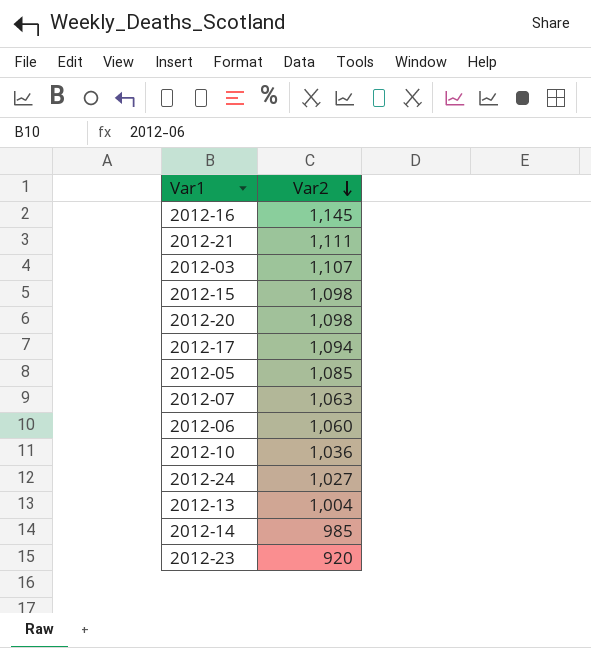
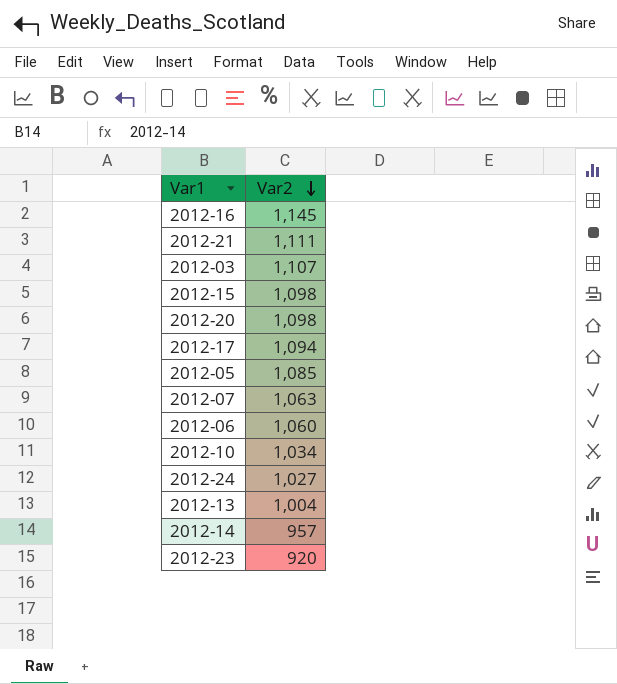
2012-10 | Var2: 1,036 -> 1,034
2012-14 | Var2: 985 -> 957

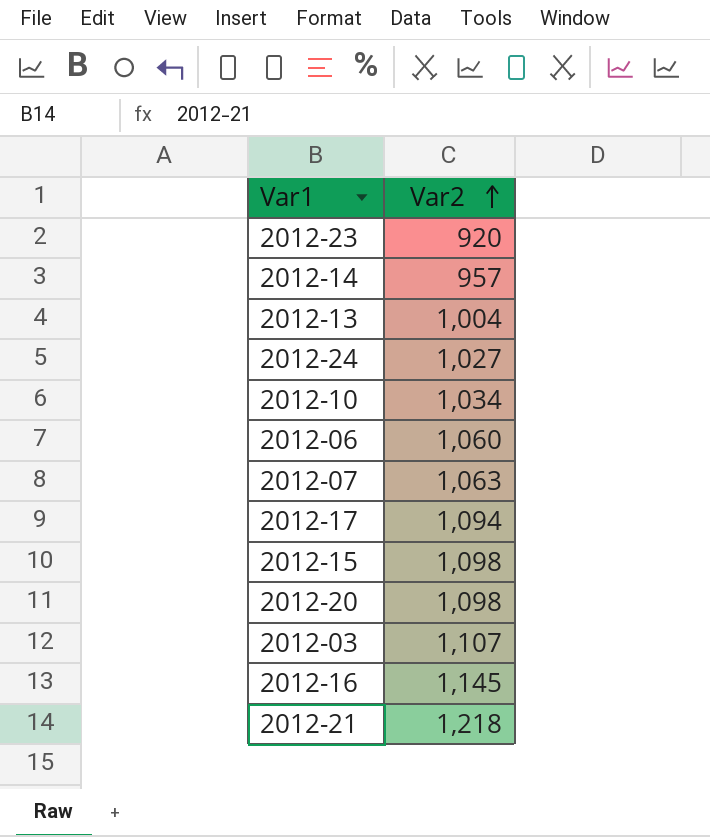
row order: Var2 descending -> Var2 ascending
row 2012-05: 1,085 -> none
2012-21 | Var2: 1,111 -> 1,218

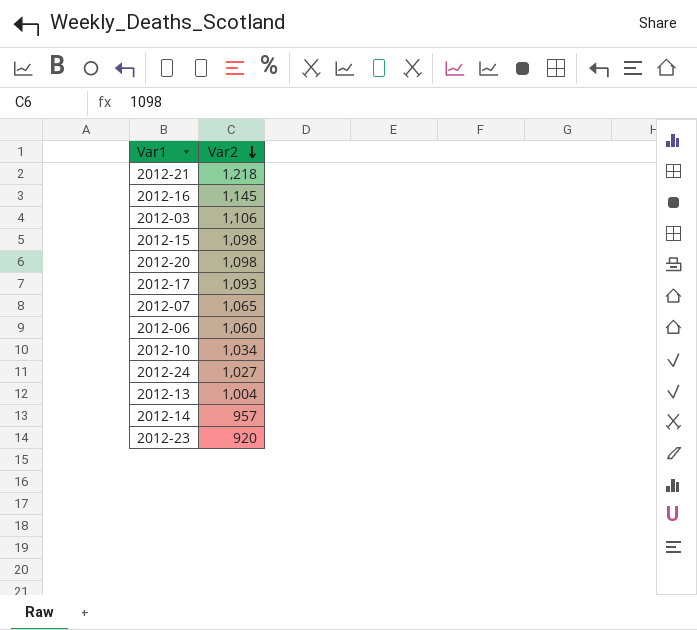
row order: Var2 ascending -> Var2 descending
2012-03 | Var2: 1,107 -> 1,106
2012-17 | Var2: 1,094 -> 1,093
2012-07 | Var2: 1,063 -> 1,065

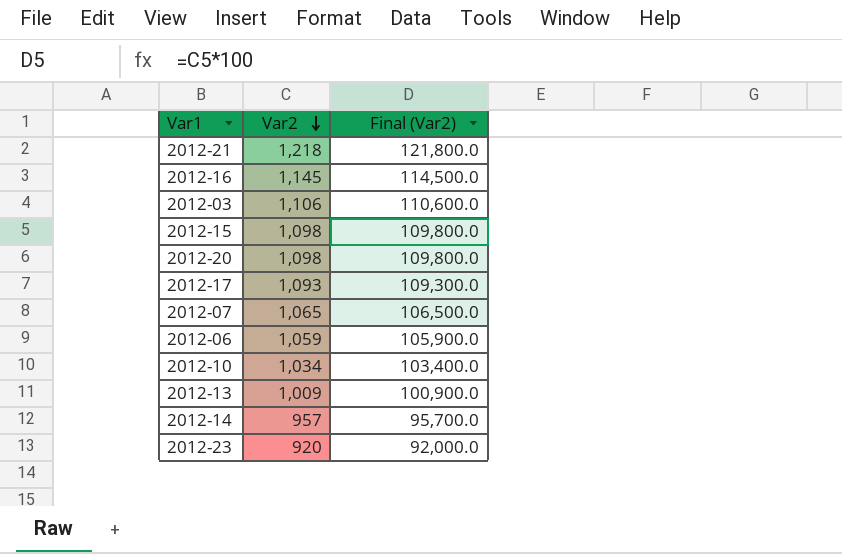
column Final (Var2) | formula: none -> [Var2] * 100
row 2012-24: 1,027 -> none
2012-06 | Var2: 1,060 -> 1,059
2012-13 | Var2: 1,004 -> 1,009

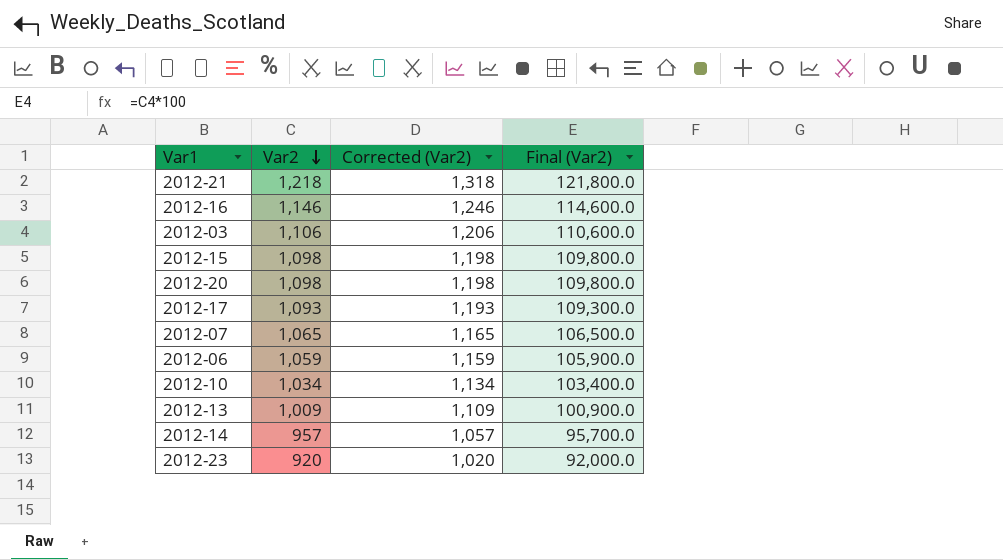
column Corrected (Var2) | formula: none -> [Var2] + 100
2012-16 | Var2: 1,145 -> 1,146
2012-16 | Final (Var2): 114,500.0 -> 114,600.0

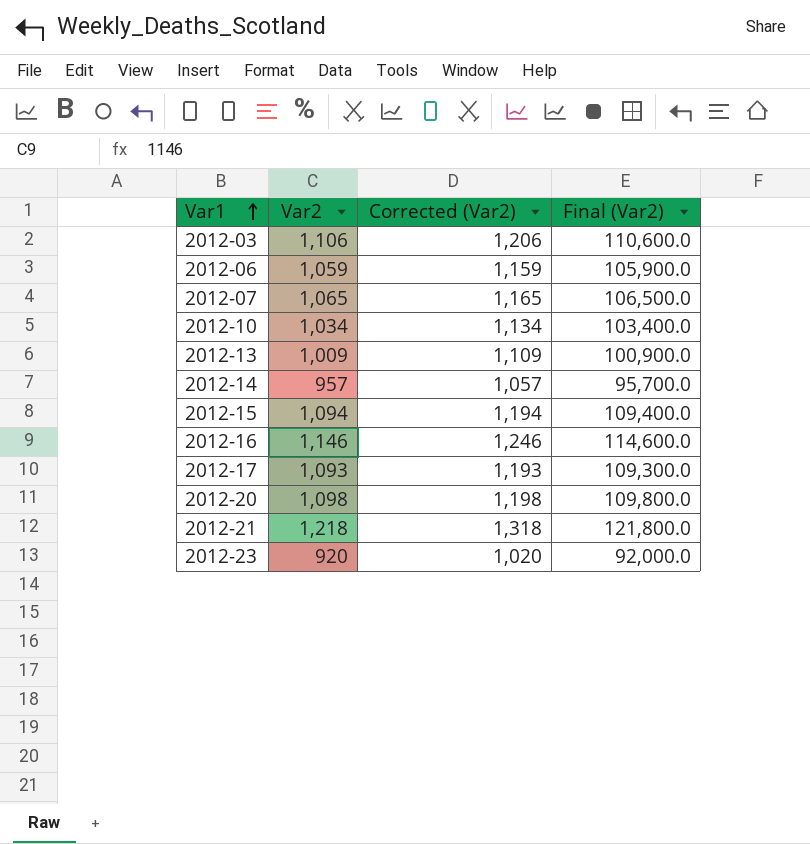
row order: Var2 descending -> Var1 ascending
2012-15 | Var2: 1,098 -> 1,094
2012-15 | Corrected (Var2): 1,198 -> 1,194
2012-15 | Final (Var2): 109,800.0 -> 109,400.0

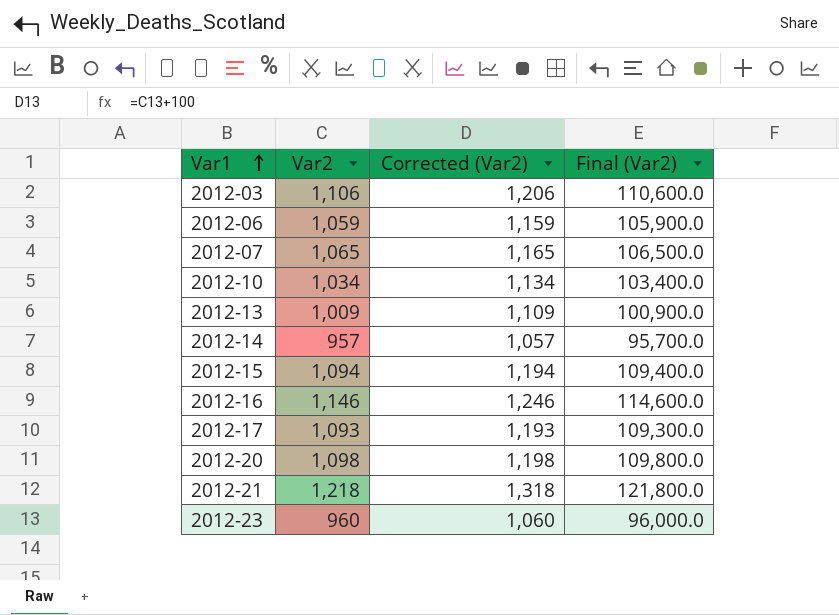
2012-23 | Var2: 920 -> 960
2012-23 | Corrected (Var2): 1,020 -> 1,060
2012-23 | Final (Var2): 92,000.0 -> 96,000.0

